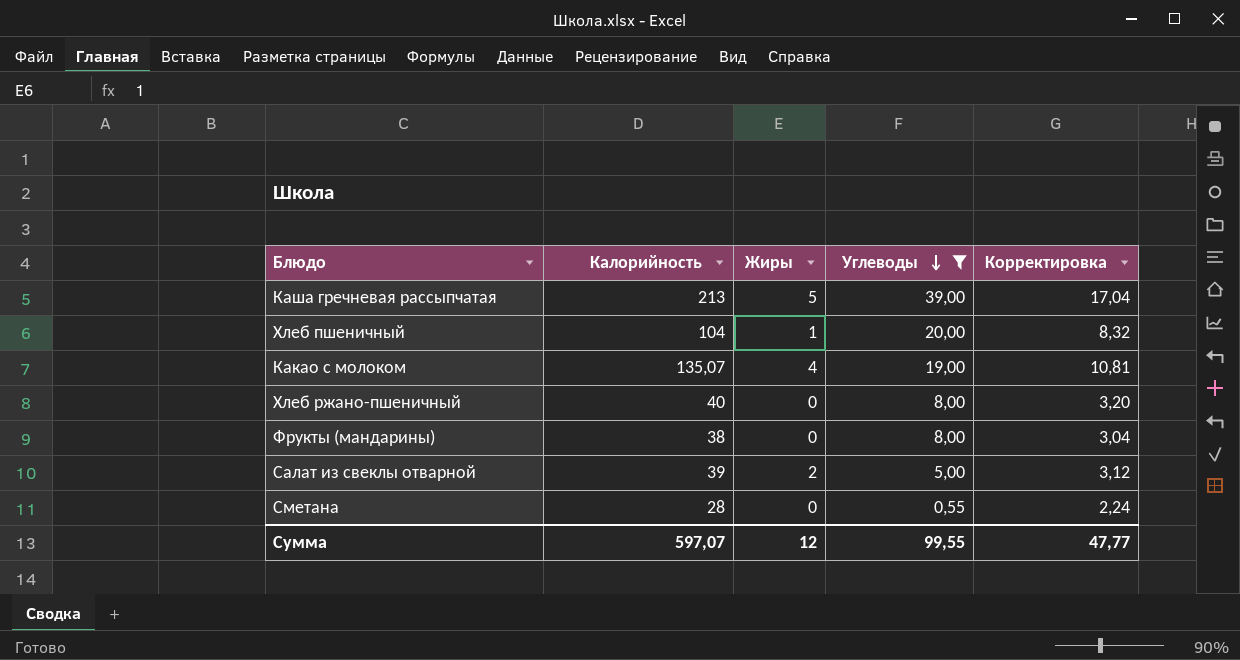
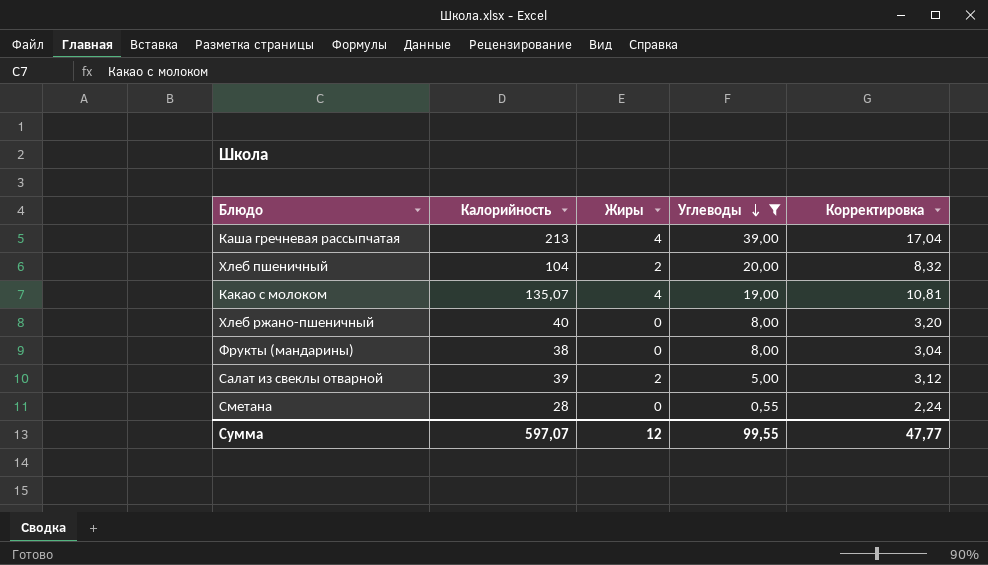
Каша гречневая рассыпчатая | Жиры: 5 -> 4
Хлеб пшеничный | Жиры: 1 -> 2

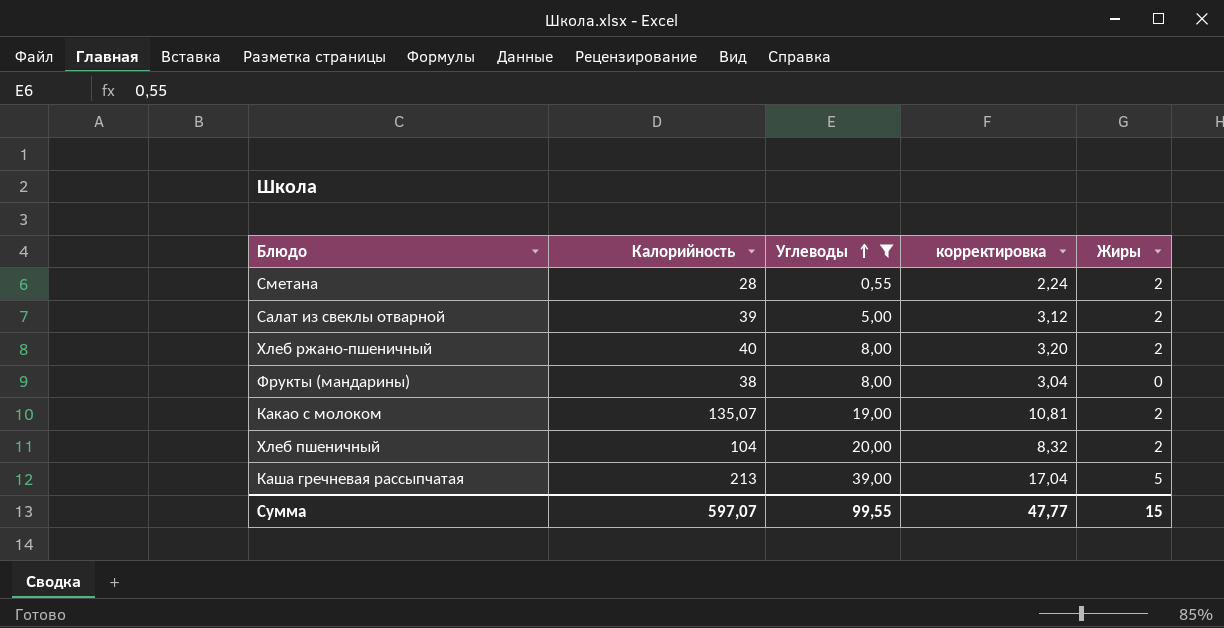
row order: Углеводы descending -> Углеводы ascending
column name: Корректировка -> корректировка
column Жиры | position: 3 -> 5
Сметана | Жиры: 0 -> 2
Хлеб ржано-пшеничный | Жиры: 0 -> 2
Какао с молоком | Жиры: 4 -> 2
Каша гречневая рассыпчатая | Жиры: 4 -> 5
Сумма | Жиры: 12 -> 15

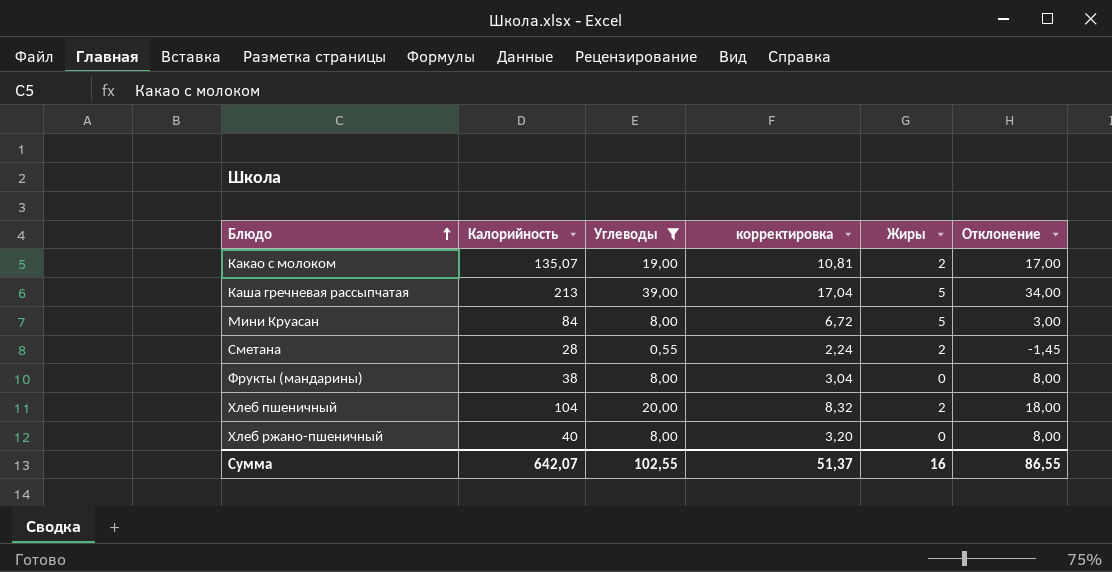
row order: Углеводы ascending -> Блюдо ascending
column Отклонение | formula: none -> [Углеводы] - [Жиры]
row Салат из свеклы отварной: 39 | 5,00 | 3,12 | 2 -> none
row Мини Круасан: none -> 84 | 8,00 | 6,72 | 5 | 3,00
Хлеб ржано-пшеничный | Жиры: 2 -> 0
Сумма | Калорийность: 597,07 -> 642,07
Сумма | Углеводы: 99,55 -> 102,55
Сумма | корректировка: 47,77 -> 51,37
Сумма | Жиры: 15 -> 16

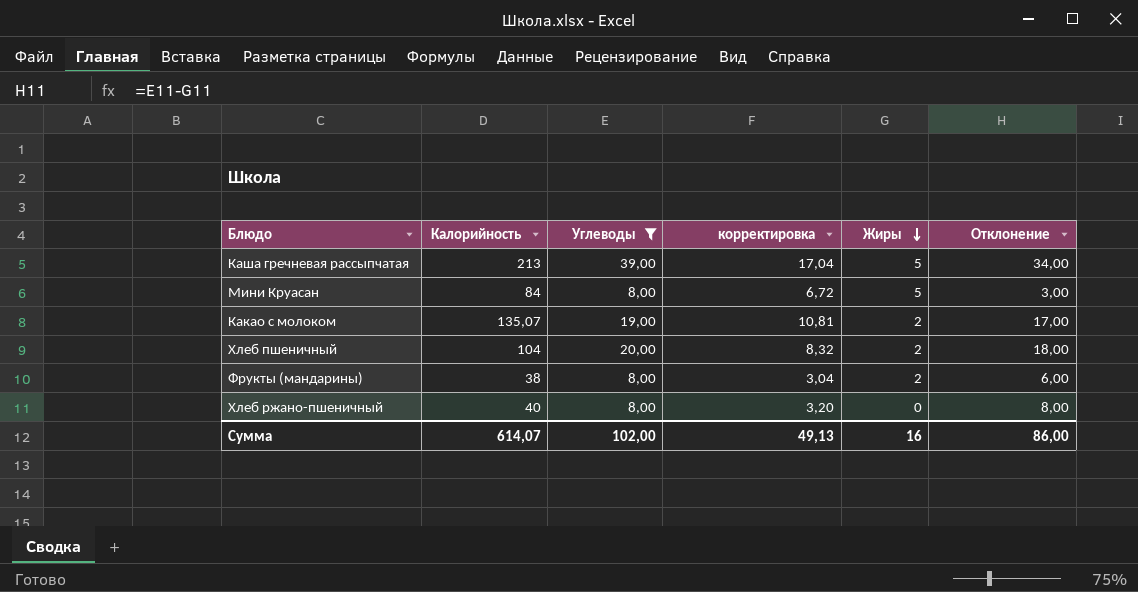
row order: Блюдо ascending -> Жиры descending
row Сметана: 28 | 0,55 | 2,24 | 2 | -1,45 -> none
Фрукты (мандарины) | Жиры: 0 -> 2
Фрукты (мандарины) | Отклонение: 8,00 -> 6,00
Сумма | Калорийность: 642,07 -> 614,07
Сумма | Углеводы: 102,55 -> 102,00
Сумма | корректировка: 51,37 -> 49,13
Сумма | Отклонение: 86,55 -> 86,00

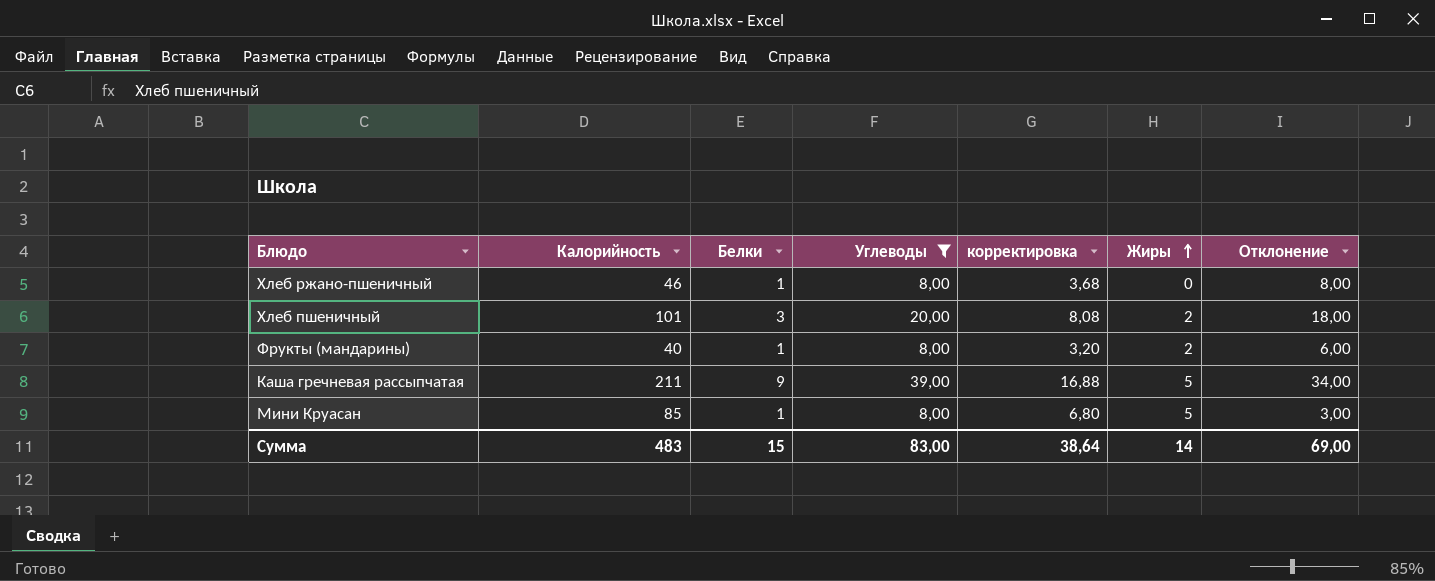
row order: Жиры descending -> Жиры ascending
column Белки | position: none -> 3
row Какао с молоком: 135,07 | 19,00 | 10,81 | 2 | 17,00 -> none
Хлеб ржано-пшеничный | Калорийность: 40 -> 46
Хлеб ржано-пшеничный | корректировка: 3,20 -> 3,68
Хлеб пшеничный | Калорийность: 104 -> 101
Хлеб пшеничный | корректировка: 8,32 -> 8,08
Фрукты (мандарины) | Калорийность: 38 -> 40
Фрукты (мандарины) | корректировка: 3,04 -> 3,20
Каша гречневая рассыпчатая | Калорийность: 213 -> 211
Каша гречневая рассыпчатая | корректировка: 17,04 -> 16,88
Мини Круасан | Калорийность: 84 -> 85
Мини Круасан | корректировка: 6,72 -> 6,80
Сумма | Калорийность: 614,07 -> 483
Сумма | Углеводы: 102,00 -> 83,00
Сумма | корректировка: 49,13 -> 38,64
Сумма | Жиры: 16 -> 14
Сумма | Отклонение: 86,00 -> 69,00

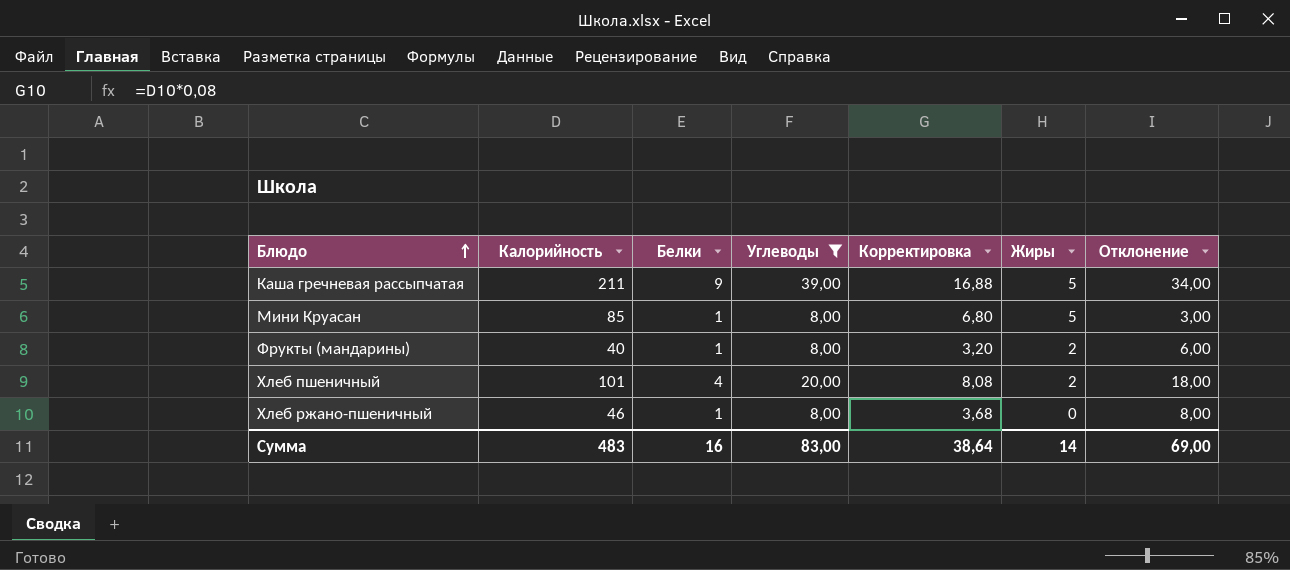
row order: Жиры ascending -> Блюдо ascending
column name: корректировка -> Корректировка
Хлеб пшеничный | Белки: 3 -> 4
Сумма | Белки: 15 -> 16

